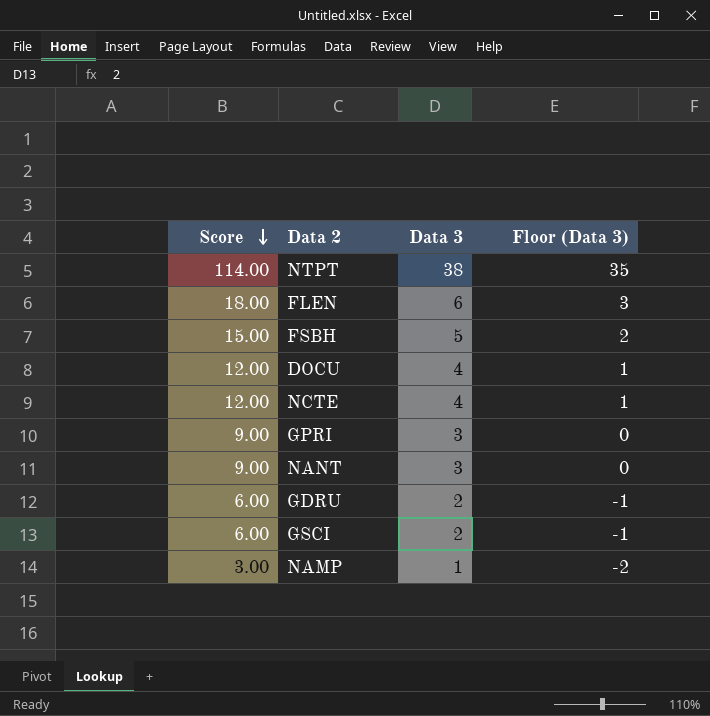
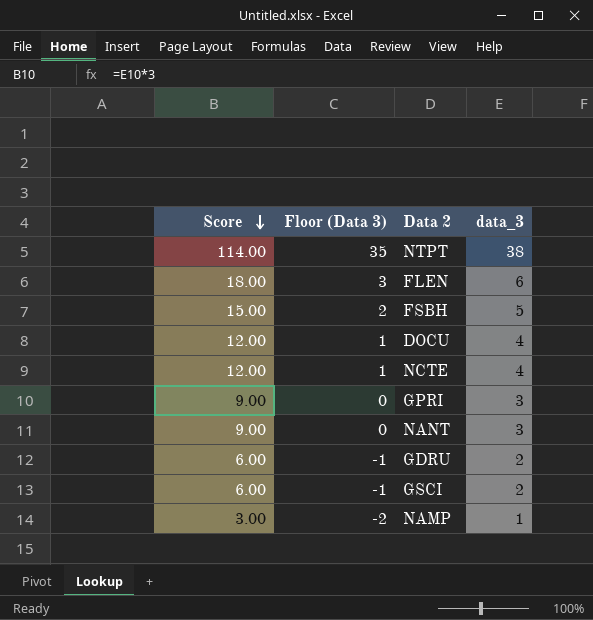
column Floor (Data 3) | position: 4 -> 2
column name: Data 3 -> data_3

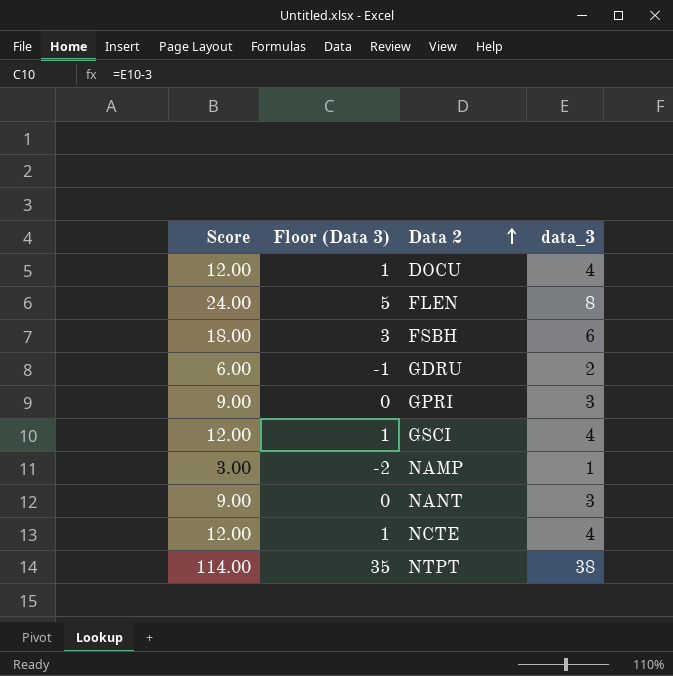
row order: Score descending -> Data 2 ascending
FLEN | Score: 18.00 -> 24.00
FLEN | Floor (Data 3): 3 -> 5
FLEN | data_3: 6 -> 8
FSBH | Score: 15.00 -> 18.00
FSBH | Floor (Data 3): 2 -> 3
FSBH | data_3: 5 -> 6
GSCI | Score: 6.00 -> 12.00
GSCI | Floor (Data 3): -1 -> 1
GSCI | data_3: 2 -> 4

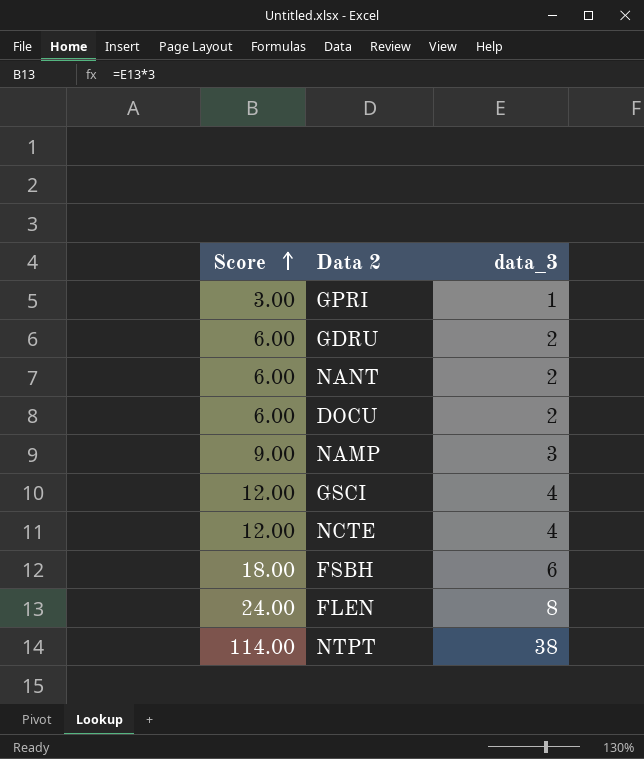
row order: Data 2 ascending -> Score ascending
column Floor (Data 3) | formula: [data_3] - 3 -> none
GPRI | Score: 9.00 -> 3.00
GPRI | data_3: 3 -> 1
NANT | Score: 9.00 -> 6.00
NANT | data_3: 3 -> 2
DOCU | Score: 12.00 -> 6.00
DOCU | data_3: 4 -> 2
NAMP | Score: 3.00 -> 9.00
NAMP | data_3: 1 -> 3

